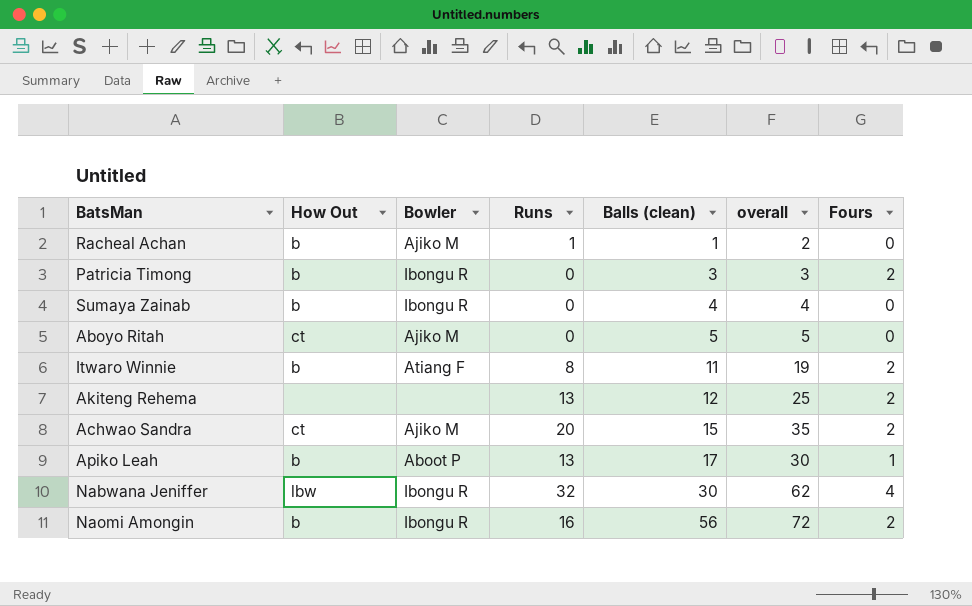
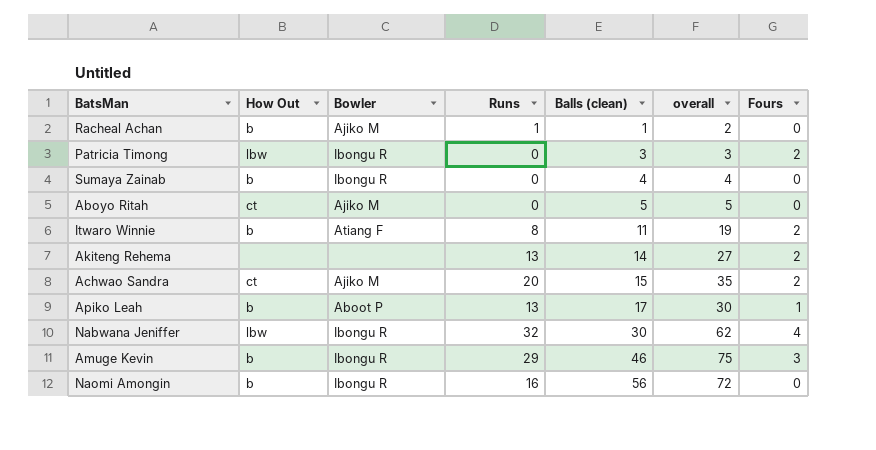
Patricia Timong | How Out: b -> lbw
Akiteng Rehema | Balls (clean): 12 -> 14
Akiteng Rehema | overall: 25 -> 27
row Amuge Kevin: none -> b | Ibongu R | 29 | 46 | 75 | 3
Naomi Amongin | Fours: 2 -> 0

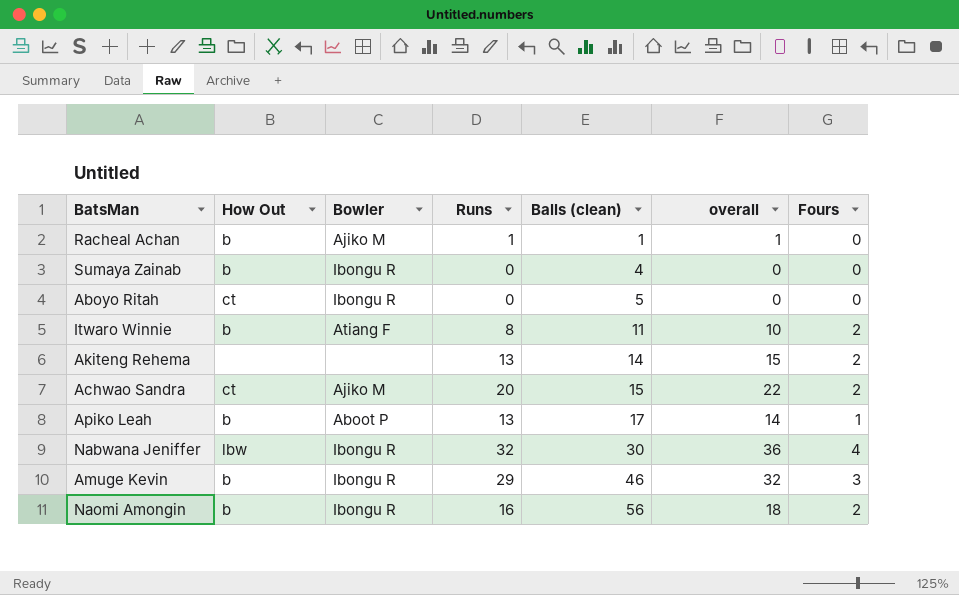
column overall | formula: [Runs] + [Balls (clean)] -> [Runs] + [Fours]
row Patricia Timong: lbw | Ibongu R | 0 | 3 | 3 | 2 -> none
Aboyo Ritah | Bowler: Ajiko M -> Ibongu R
Naomi Amongin | Fours: 0 -> 2

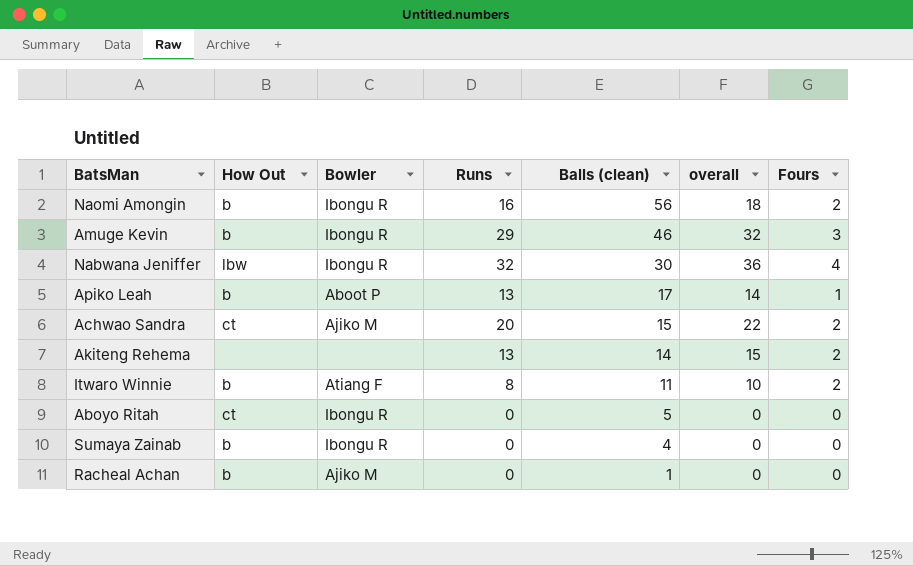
row order: Balls (clean) ascending -> Balls (clean) descending
Racheal Achan | Runs: 1 -> 0
Racheal Achan | overall: 1 -> 0

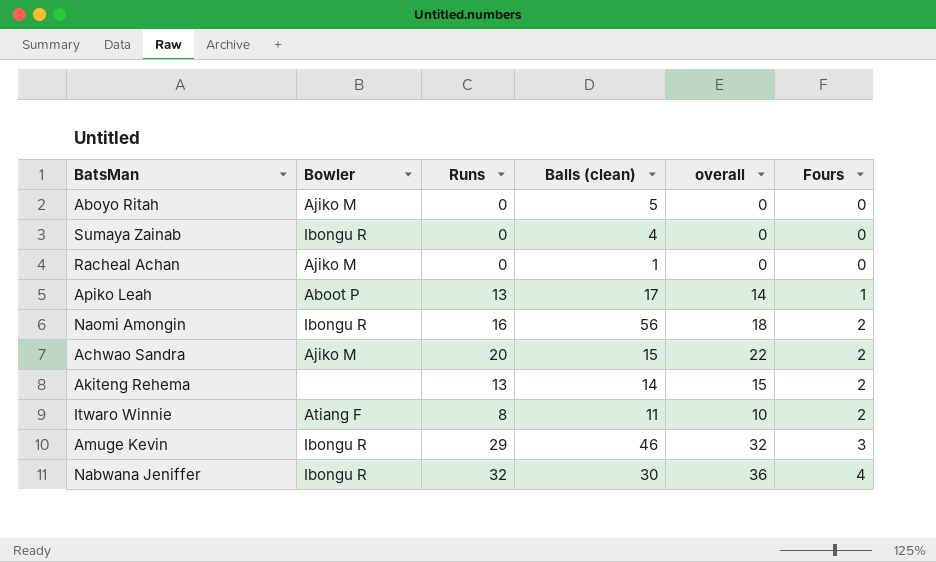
row order: Balls (clean) descending -> Fours ascending
column How Out | position: 2 -> none
Aboyo Ritah | Bowler: Ibongu R -> Ajiko M

